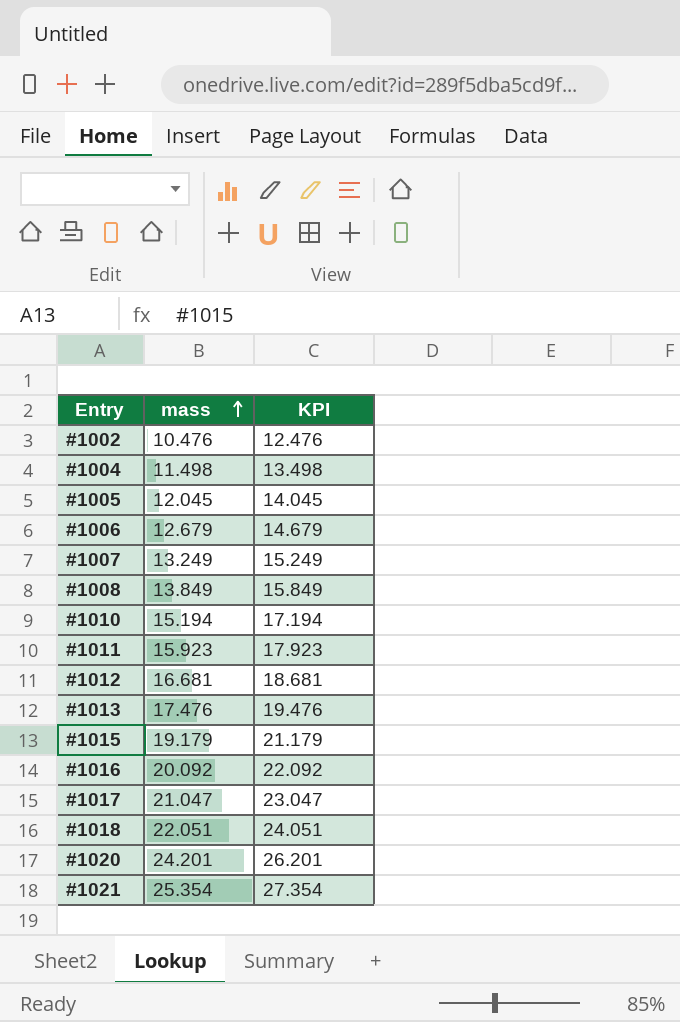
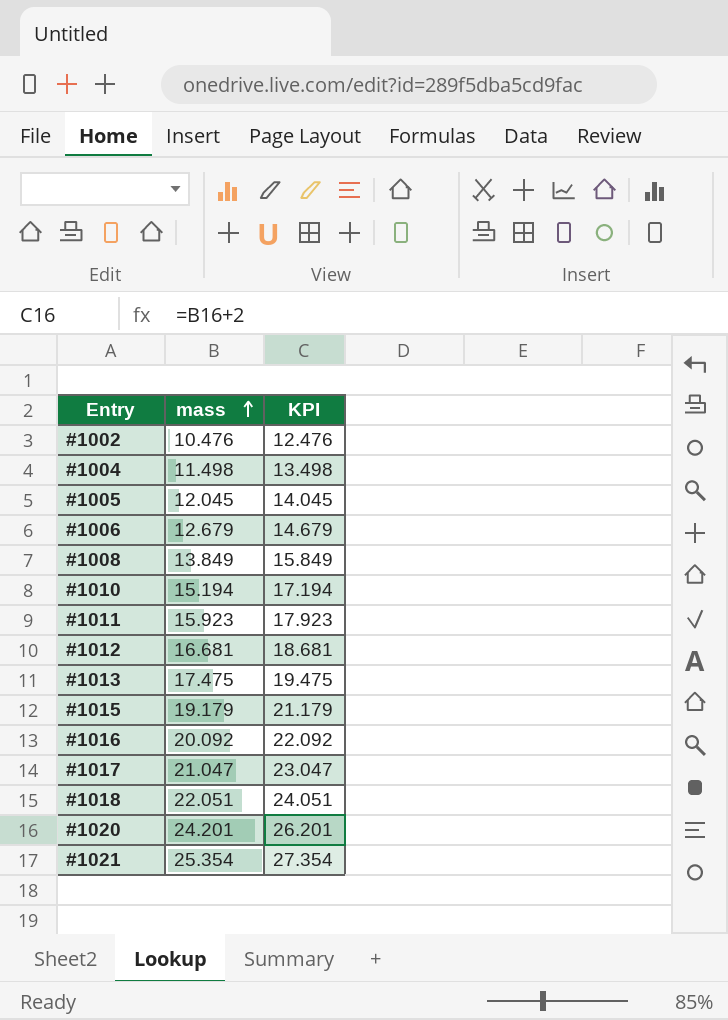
row #1007: 13.249 | 15.249 -> none
#1013 | mass: 17.476 -> 17.475
#1013 | KPI: 19.476 -> 19.475

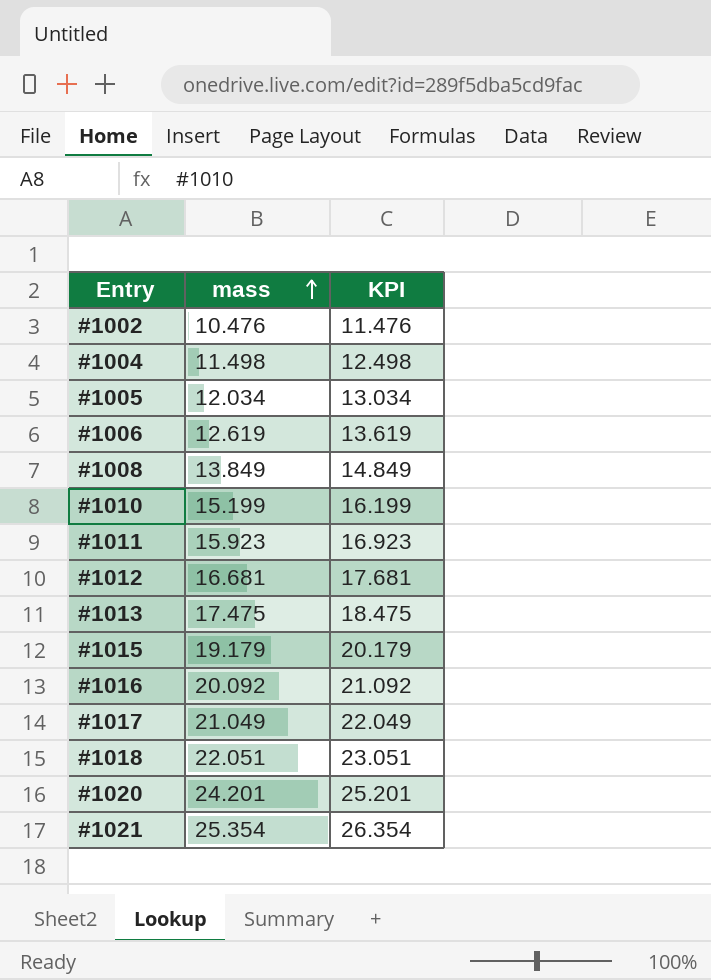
column KPI | formula: [mass] + 2 -> [mass] + 1
#1005 | mass: 12.045 -> 12.034
#1006 | mass: 12.679 -> 12.619
#1010 | mass: 15.194 -> 15.199
#1017 | mass: 21.047 -> 21.049

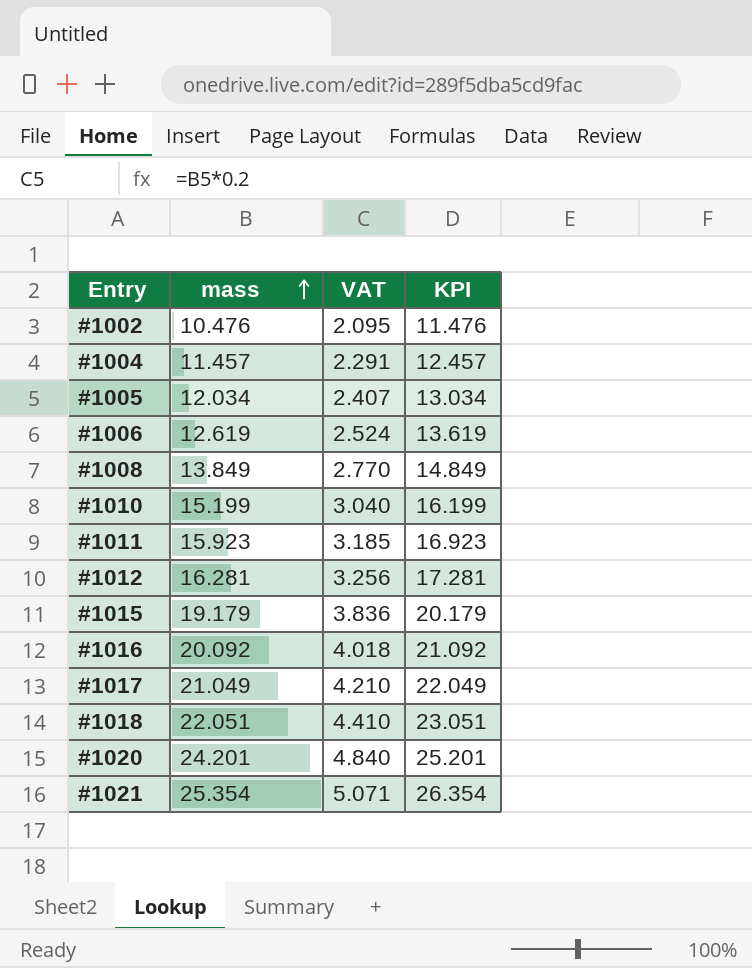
column VAT | formula: none -> [mass] * 0.2
row #1013: 17.475 | 18.475 -> none
#1004 | mass: 11.498 -> 11.457
#1004 | KPI: 12.498 -> 12.457
#1012 | mass: 16.681 -> 16.281
#1012 | KPI: 17.681 -> 17.281

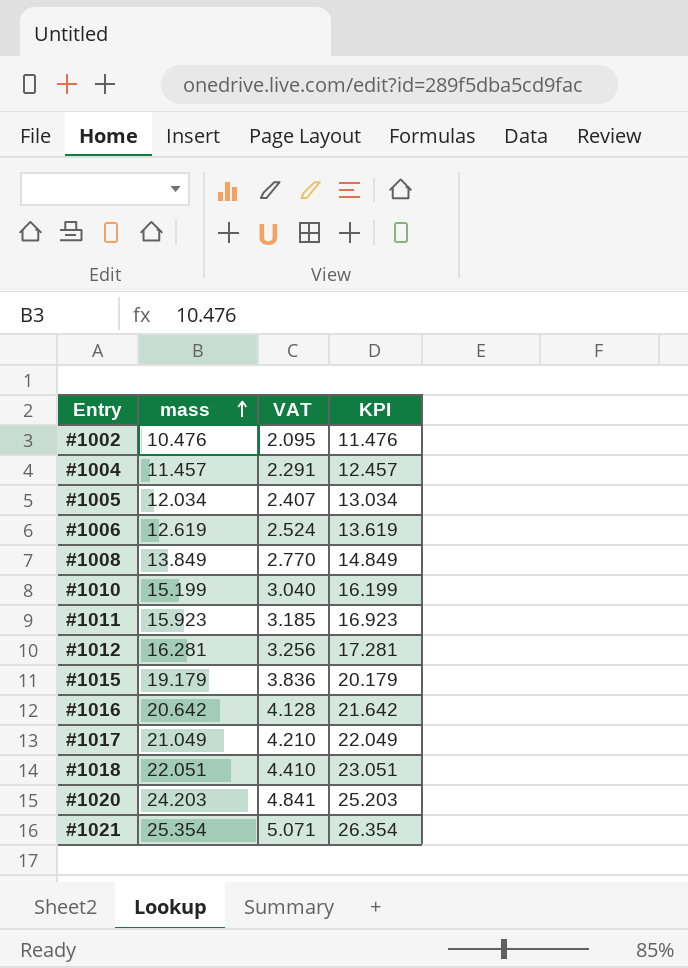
#1016 | mass: 20.092 -> 20.642
#1016 | VAT: 4.018 -> 4.128
#1016 | KPI: 21.092 -> 21.642
#1020 | mass: 24.201 -> 24.203
#1020 | VAT: 4.840 -> 4.841
#1020 | KPI: 25.201 -> 25.203

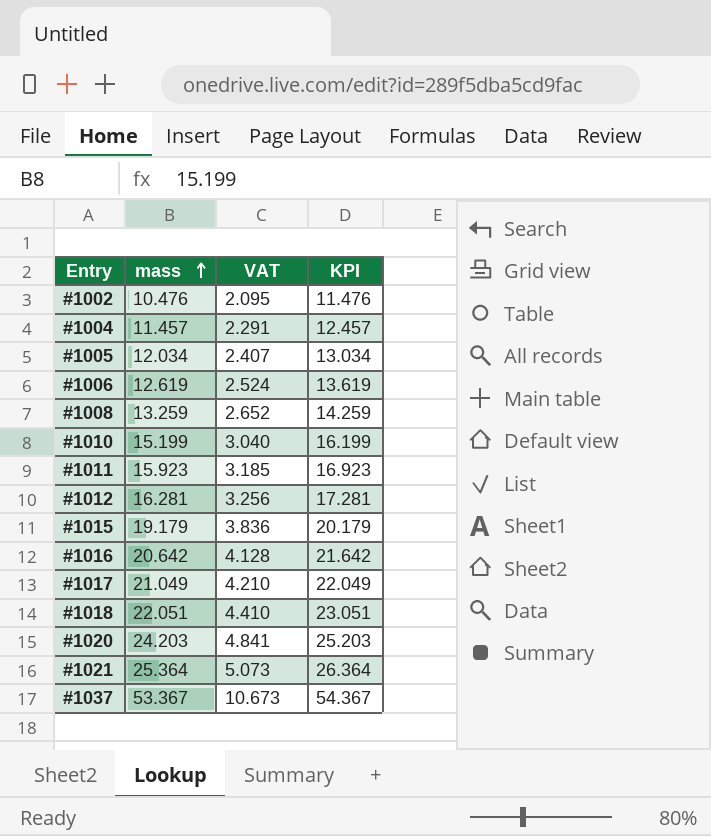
#1008 | mass: 13.849 -> 13.259
#1008 | VAT: 2.770 -> 2.652
#1008 | KPI: 14.849 -> 14.259
#1021 | mass: 25.354 -> 25.364
#1021 | VAT: 5.071 -> 5.073
#1021 | KPI: 26.354 -> 26.364
row #1037: none -> 53.367 | 10.673 | 54.367

